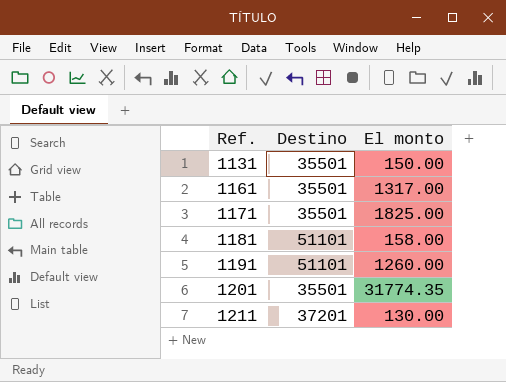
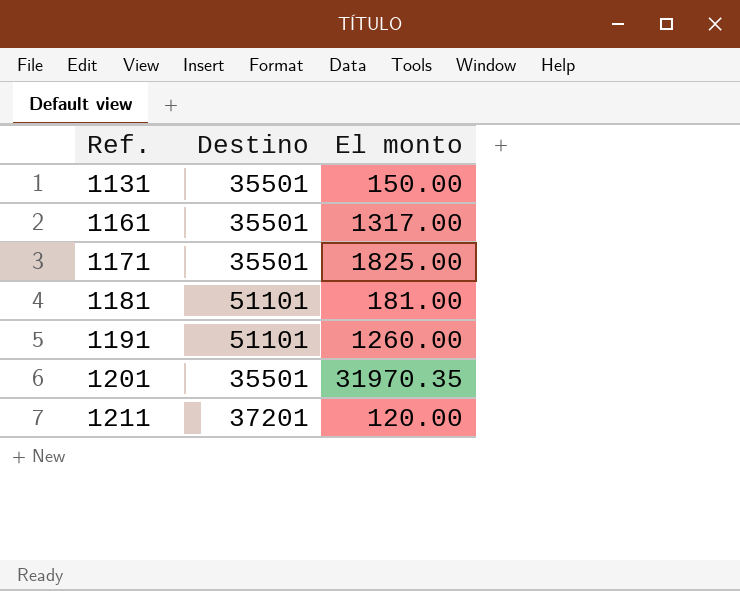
1181 | El monto: 158.00 -> 181.00
1201 | El monto: 31774.35 -> 31970.35
1211 | El monto: 130.00 -> 120.00

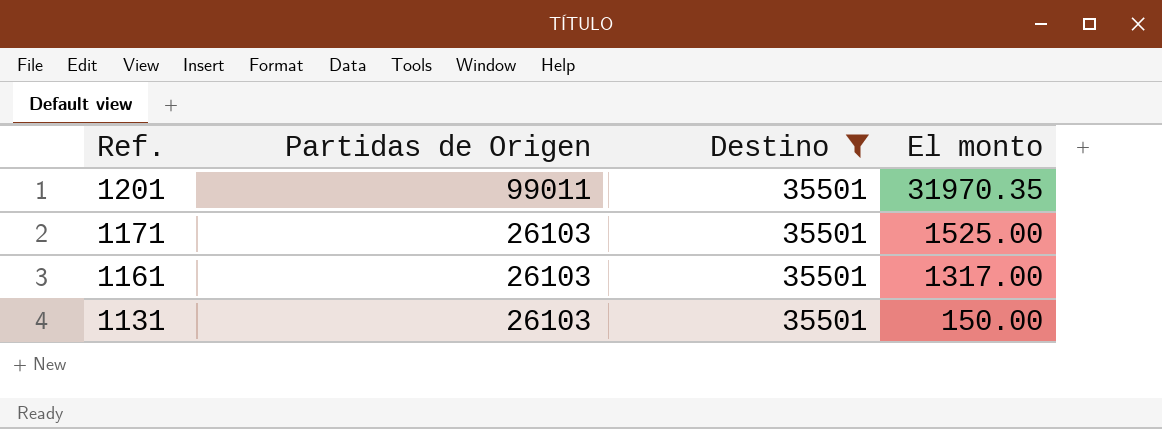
filter: none -> Destino = 35501
row order: Ref. ascending -> Ref. descending
column Partidas de Origen | position: none -> 2
1171 | El monto: 1825.00 -> 1525.00

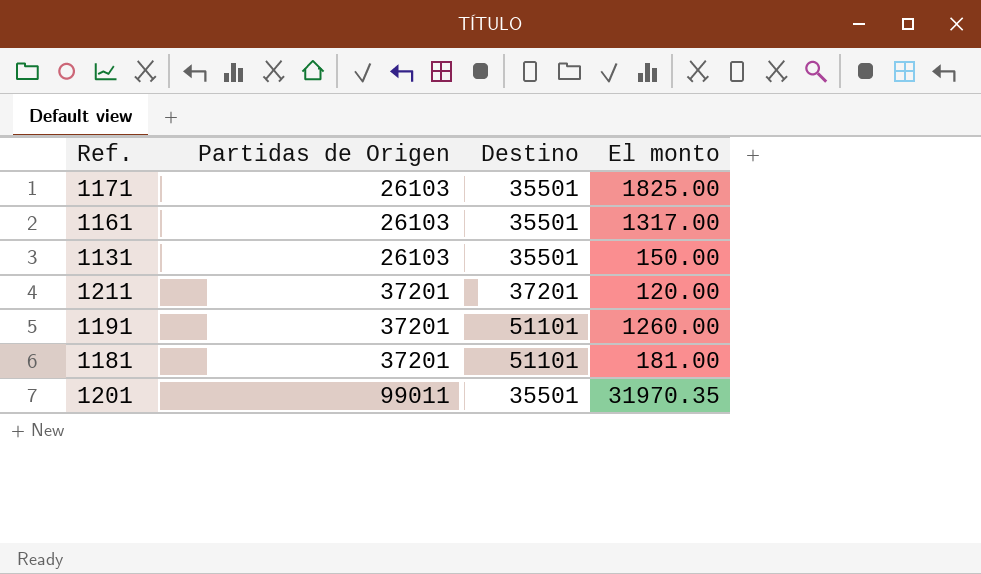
filter: Destino = 35501 -> none
row order: Ref. descending -> Partidas de Origen ascending
1171 | El monto: 1525.00 -> 1825.00

